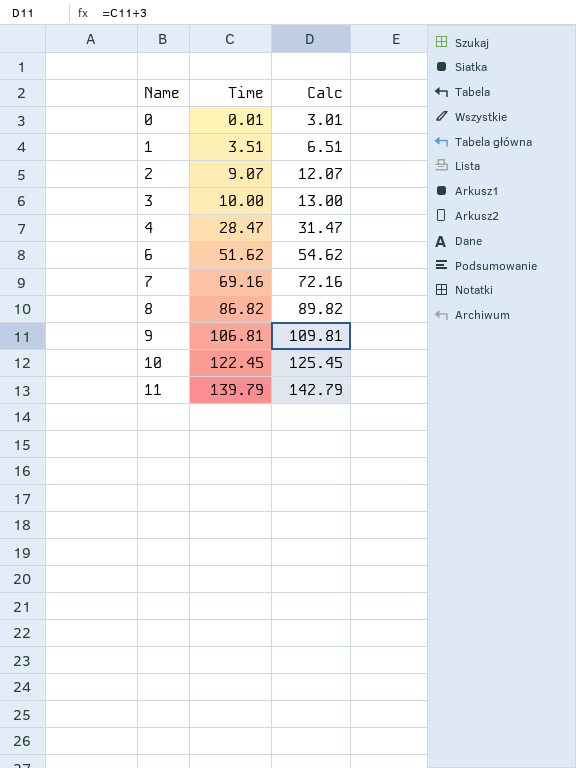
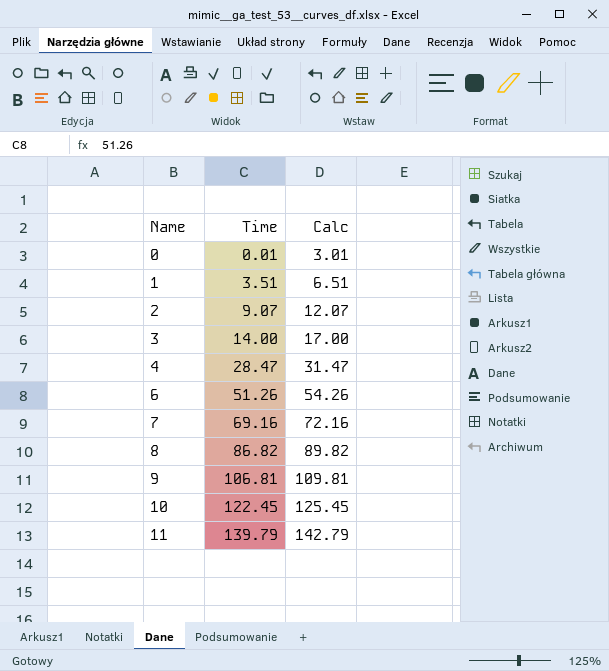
3 | Time: 10.00 -> 14.00
3 | Calc: 13.00 -> 17.00
6 | Time: 51.62 -> 51.26
6 | Calc: 54.62 -> 54.26

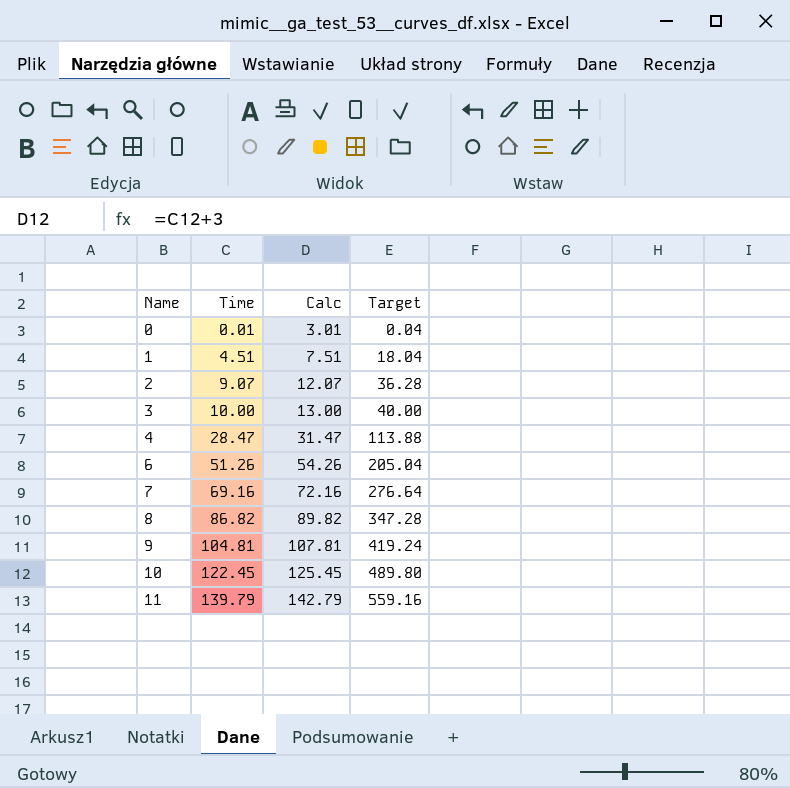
column Target | formula: none -> [Time] * 4
1 | Time: 3.51 -> 4.51
1 | Calc: 6.51 -> 7.51
3 | Time: 14.00 -> 10.00
3 | Calc: 17.00 -> 13.00
9 | Time: 106.81 -> 104.81
9 | Calc: 109.81 -> 107.81

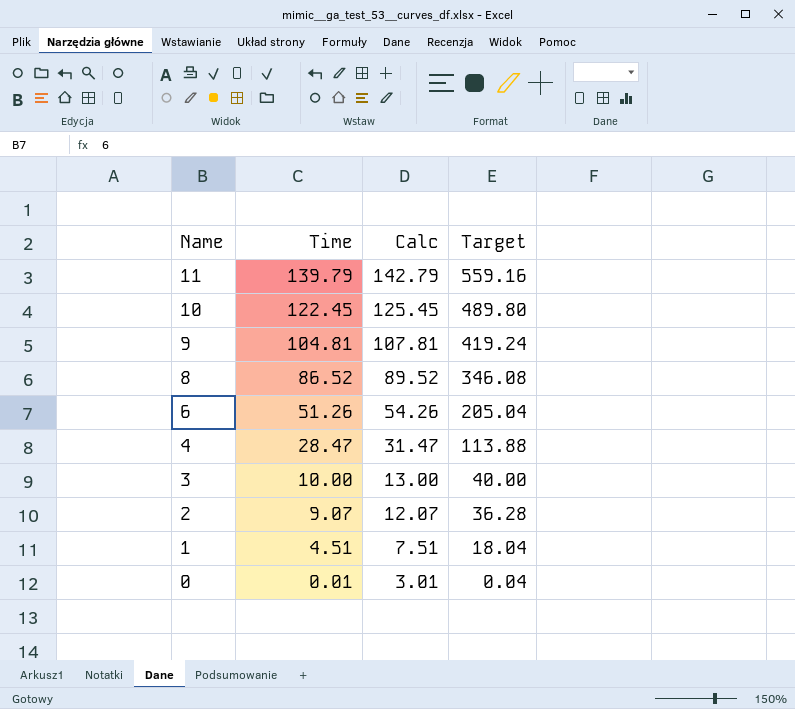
row order: Name ascending -> Name descending
row 7: 69.16 | 72.16 | 276.64 -> none
8 | Time: 86.82 -> 86.52
8 | Calc: 89.82 -> 89.52
8 | Target: 347.28 -> 346.08

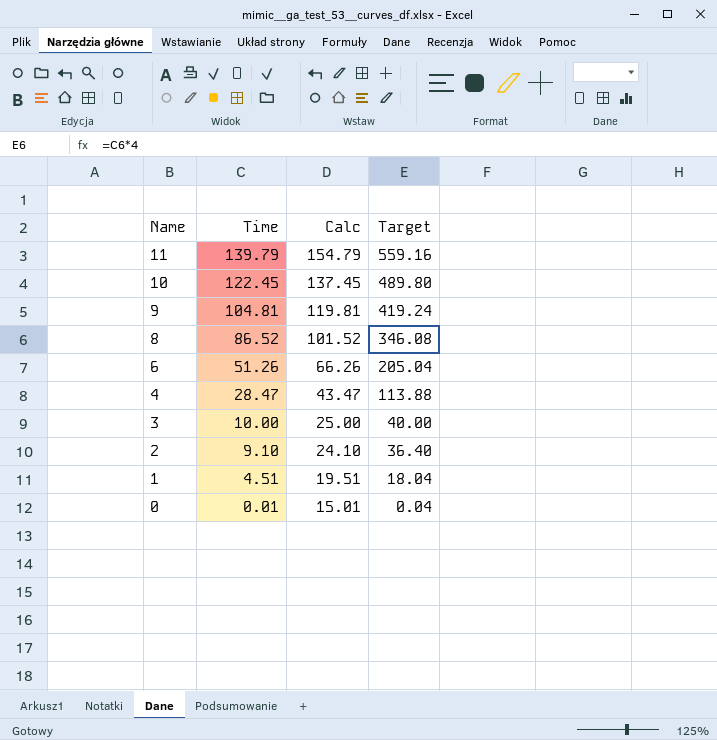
column Calc | formula: [Time] + 3 -> [Time] + 15
2 | Time: 9.07 -> 9.10
2 | Target: 36.28 -> 36.40

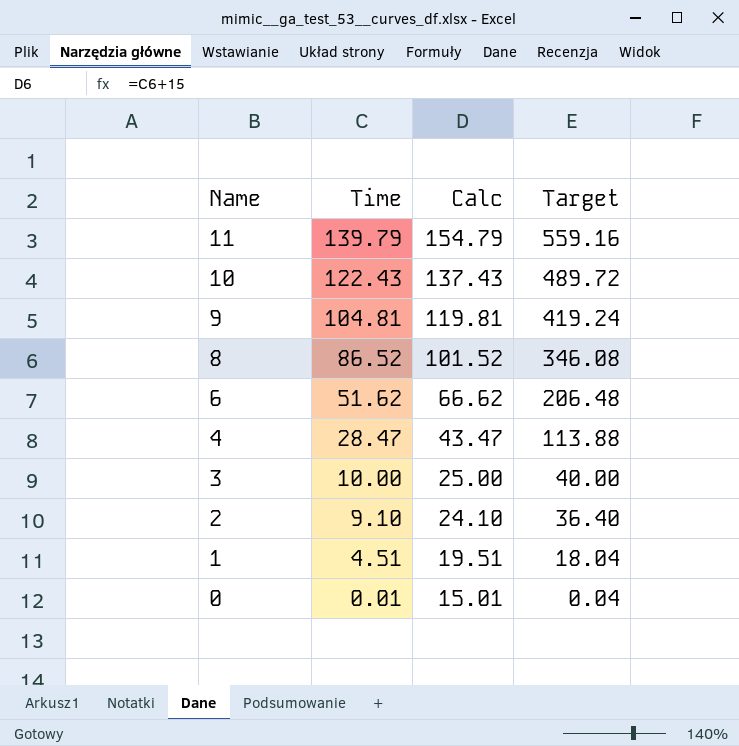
10 | Time: 122.45 -> 122.43
10 | Calc: 137.45 -> 137.43
10 | Target: 489.80 -> 489.72
6 | Time: 51.26 -> 51.62
6 | Calc: 66.26 -> 66.62
6 | Target: 205.04 -> 206.48

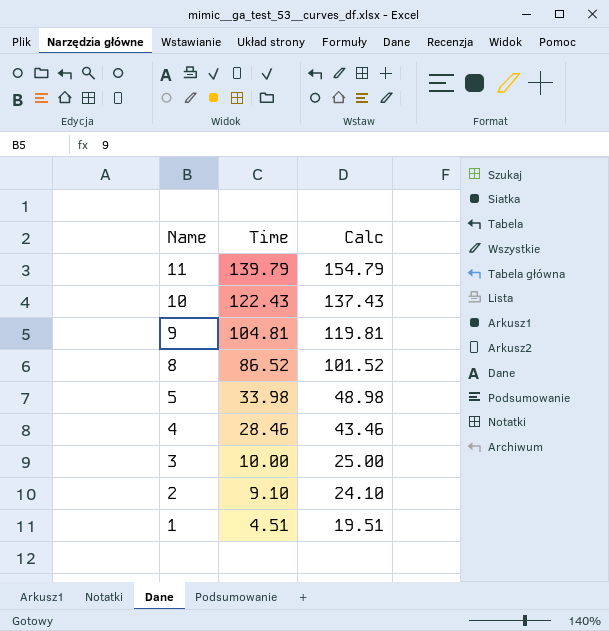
column Target | formula: [Time] * 4 -> none
row 6: 51.62 | 66.62 | 206.48 -> none
row 0: 0.01 | 15.01 | 0.04 -> none
row 5: none -> 33.98 | 48.98
4 | Time: 28.47 -> 28.46
4 | Calc: 43.47 -> 43.46

